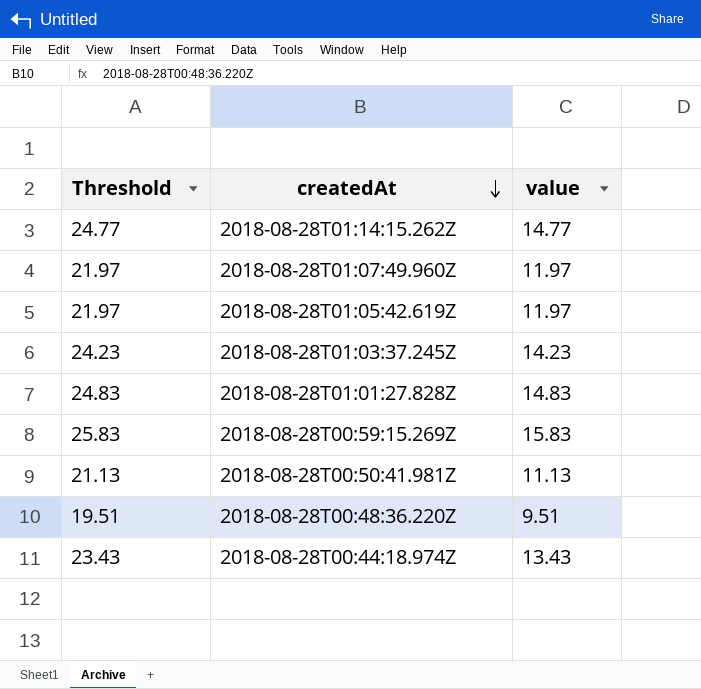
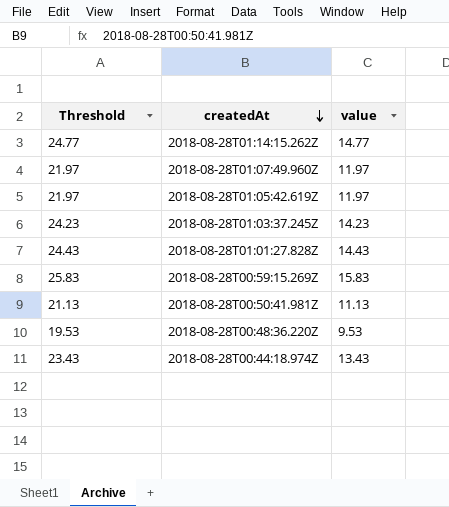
2018-08-28T01:01:27.828Z | Threshold: 24.83 -> 24.43
2018-08-28T01:01:27.828Z | value: 14.83 -> 14.43
2018-08-28T00:48:36.220Z | Threshold: 19.51 -> 19.53
2018-08-28T00:48:36.220Z | value: 9.51 -> 9.53

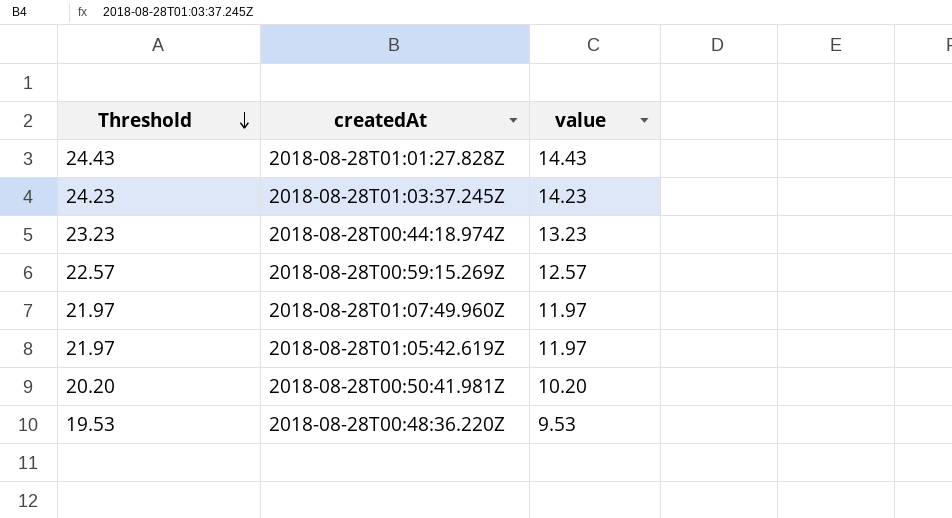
row order: createdAt descending -> Threshold descending
row 2018-08-28T01:14:15.262Z: 24.77 | 14.77 -> none
2018-08-28T00:44:18.974Z | Threshold: 23.43 -> 23.23
2018-08-28T00:44:18.974Z | value: 13.43 -> 13.23
2018-08-28T00:59:15.269Z | Threshold: 25.83 -> 22.57
2018-08-28T00:59:15.269Z | value: 15.83 -> 12.57
2018-08-28T00:50:41.981Z | Threshold: 21.13 -> 20.20
2018-08-28T00:50:41.981Z | value: 11.13 -> 10.20

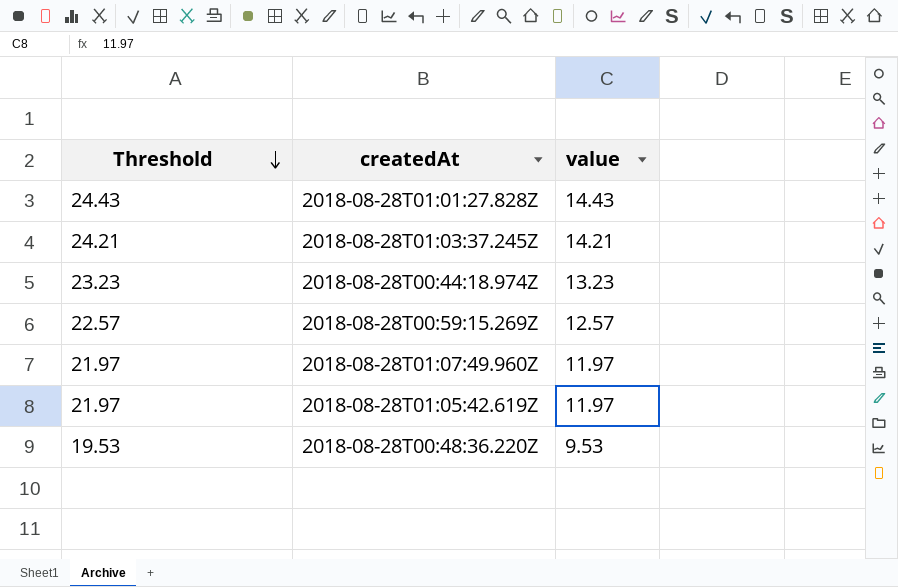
row 2018-08-28T00:50:41.981Z: 20.20 | 10.20 -> none
2018-08-28T01:03:37.245Z | Threshold: 24.23 -> 24.21
2018-08-28T01:03:37.245Z | value: 14.23 -> 14.21

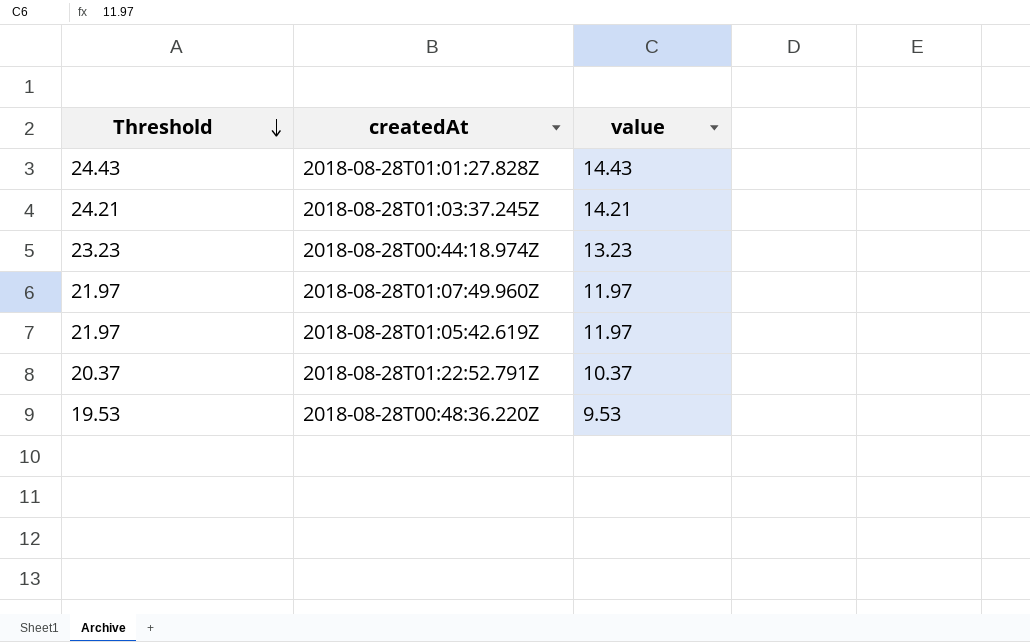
row 2018-08-28T00:59:15.269Z: 22.57 | 12.57 -> none
row 2018-08-28T01:22:52.791Z: none -> 20.37 | 10.37

